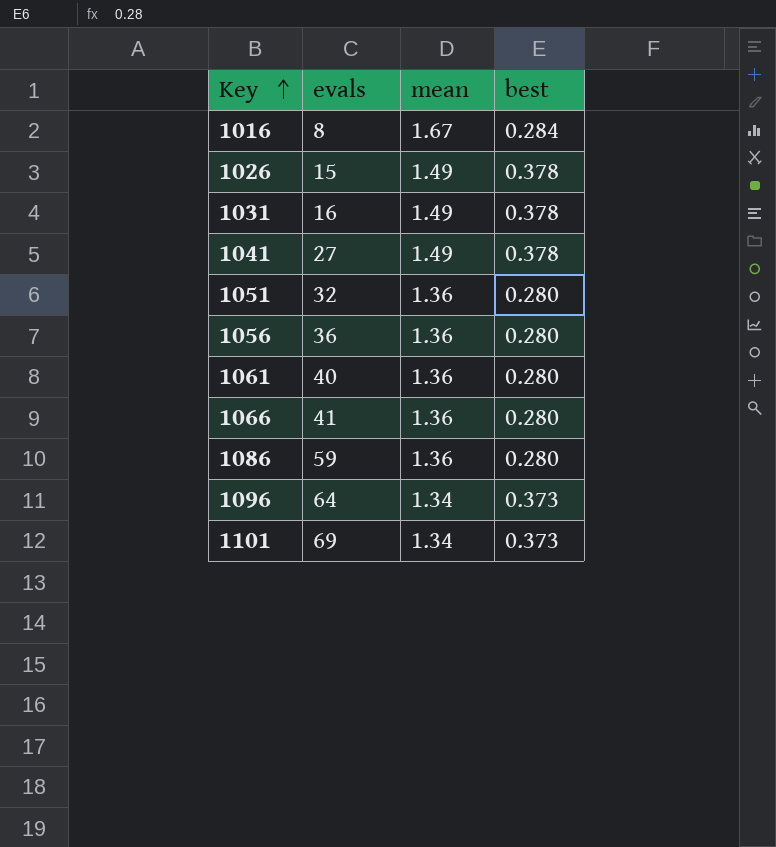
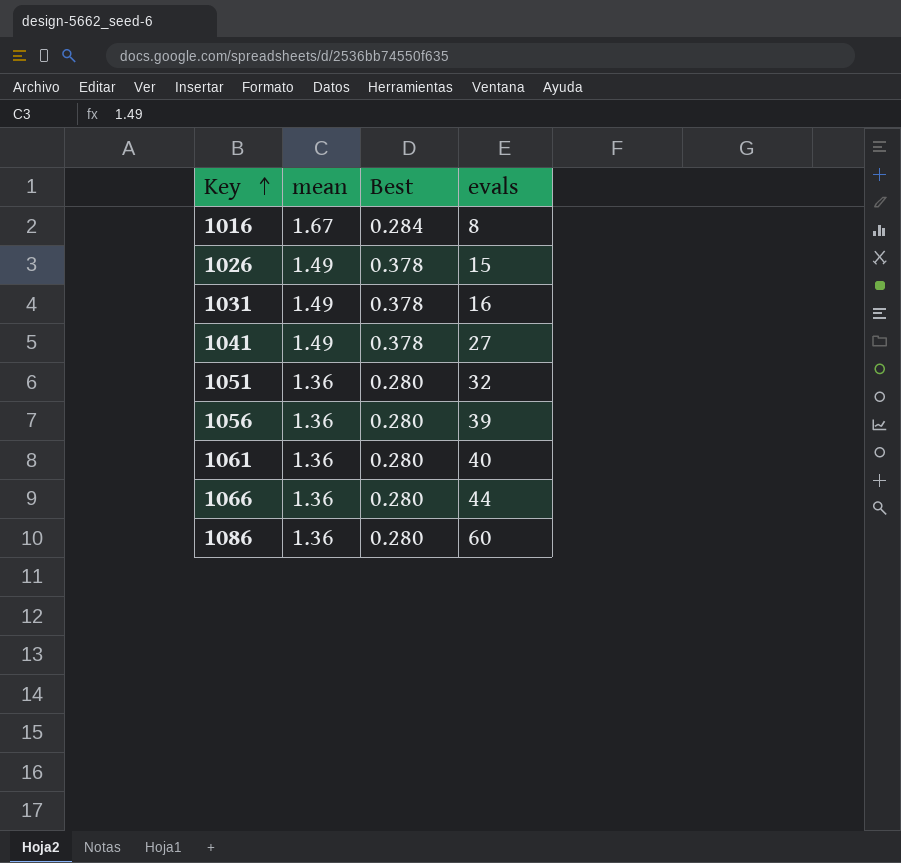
column name: best -> Best
column evals | position: 2 -> 4
row 1096: 64 | 1.34 | 0.373 -> none
row 1101: 69 | 1.34 | 0.373 -> none
1056 | evals: 36 -> 39
1066 | evals: 41 -> 44
1086 | evals: 59 -> 60

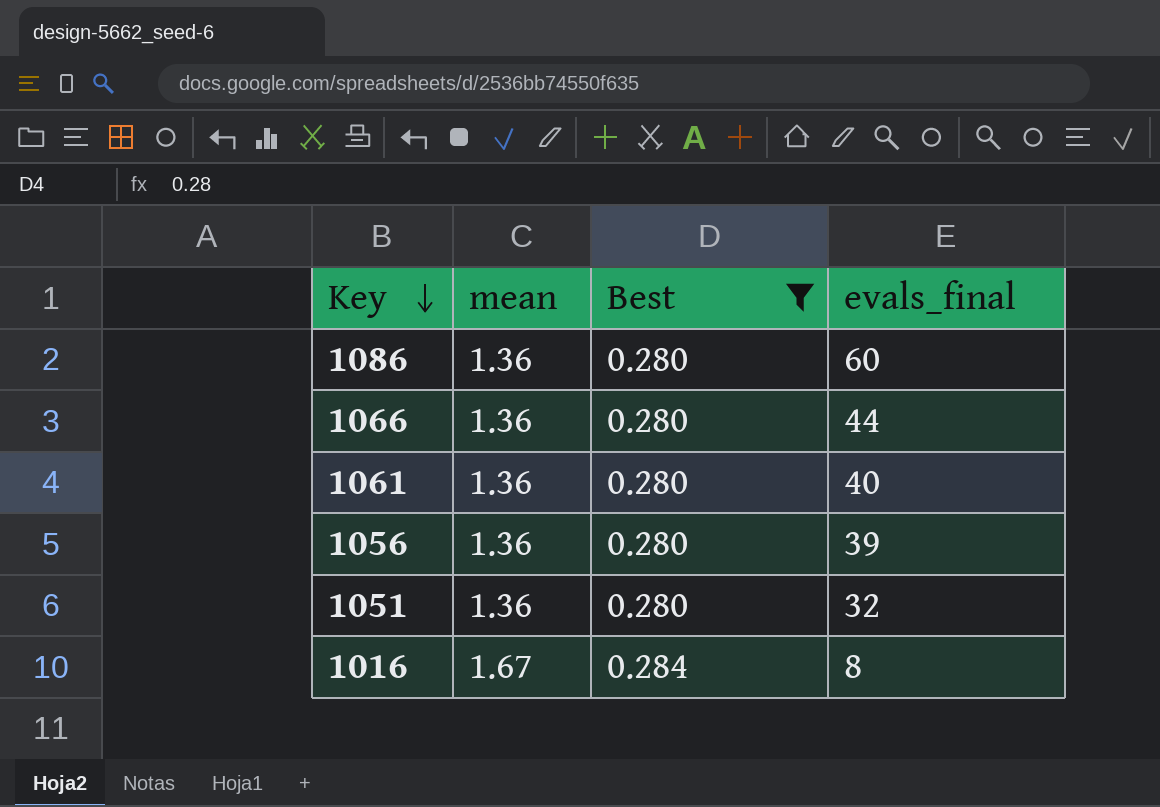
filter: none -> Best != 0.378
row order: Key ascending -> Key descending
column name: evals -> evals_final

